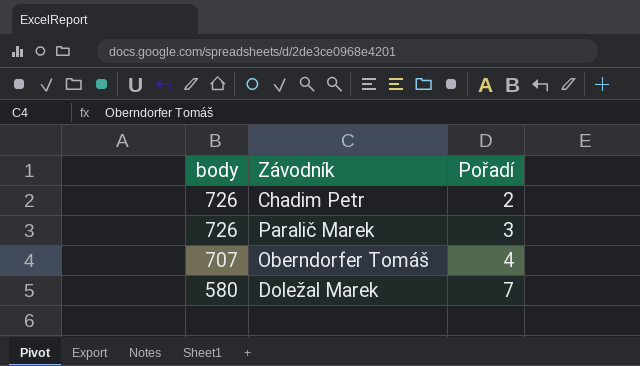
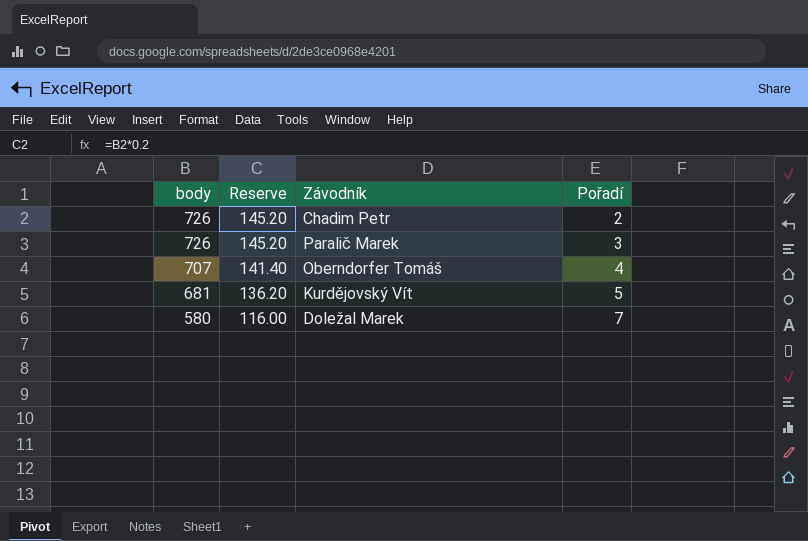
column Reserve | formula: none -> [body] * 0.2
row Kurdějovský Vít: none -> 681 | 136.20 | 5

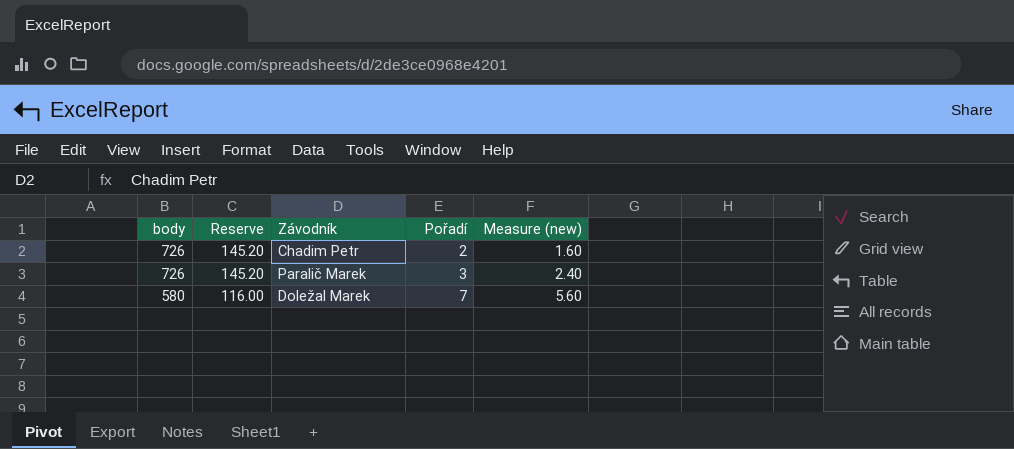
column Measure (new) | formula: none -> [Pořadí] * 0.8
row Oberndorfer Tomáš: 707 | 141.40 | 4 -> none
row Kurdějovský Vít: 681 | 136.20 | 5 -> none

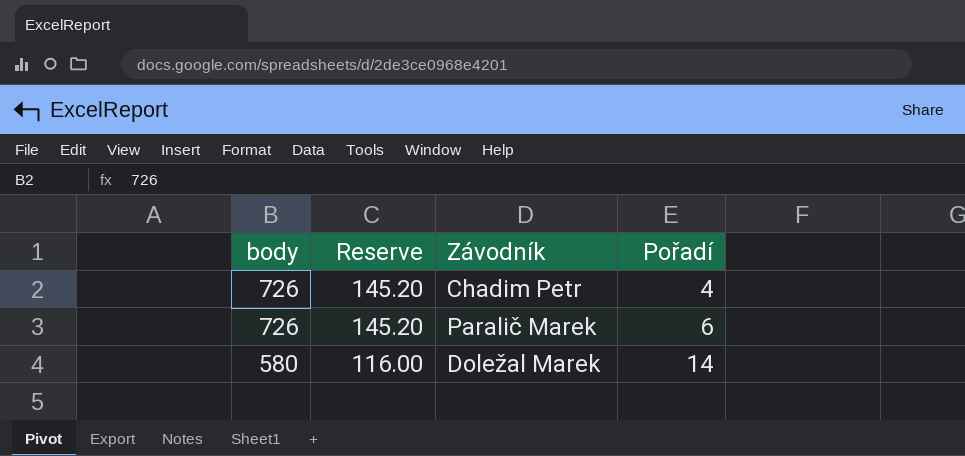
column Measure (new) | formula: [Pořadí] * 0.8 -> none
Chadim Petr | Pořadí: 2 -> 4
Paralič Marek | Pořadí: 3 -> 6
Doležal Marek | Pořadí: 7 -> 14

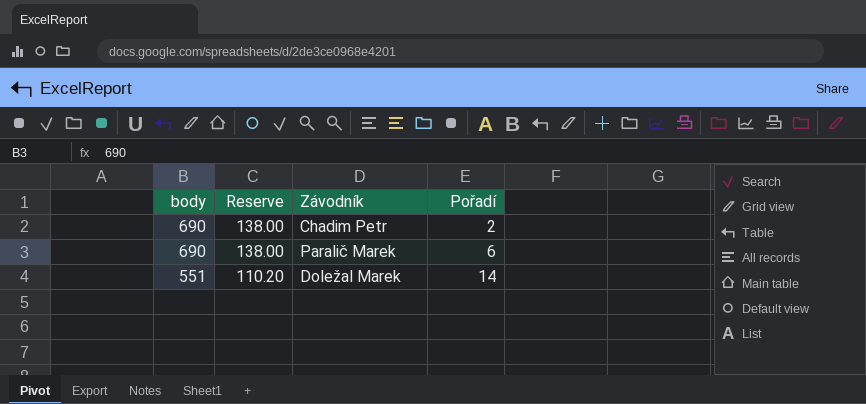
Chadim Petr | body: 726 -> 690
Chadim Petr | Reserve: 145.20 -> 138.00
Chadim Petr | Pořadí: 4 -> 2
Paralič Marek | body: 726 -> 690
Paralič Marek | Reserve: 145.20 -> 138.00
Doležal Marek | body: 580 -> 551
Doležal Marek | Reserve: 116.00 -> 110.20

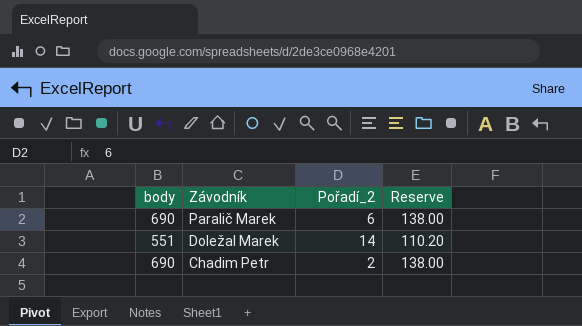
row order: body descending -> Závodník descending
column name: Pořadí -> Pořadí_2
column Reserve | position: 2 -> 4

